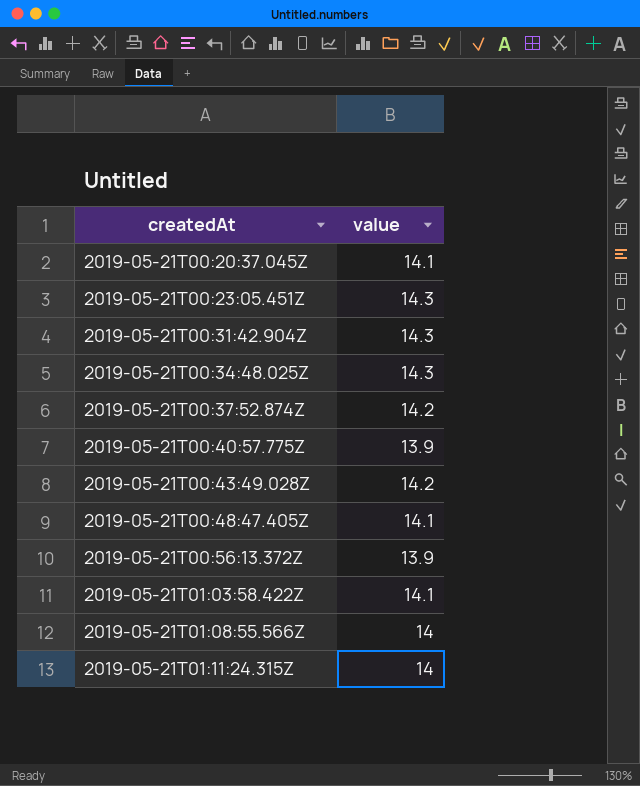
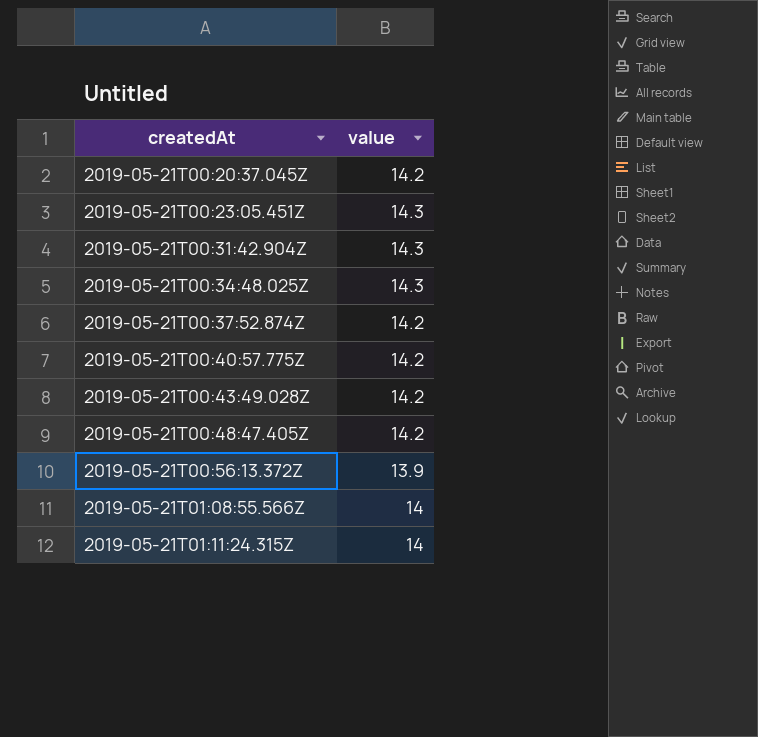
row 2019-05-21T01:03:58.422Z: 14.1 -> none
2019-05-21T00:20:37.045Z | value: 14.1 -> 14.2
2019-05-21T00:40:57.775Z | value: 13.9 -> 14.2
2019-05-21T00:48:47.405Z | value: 14.1 -> 14.2

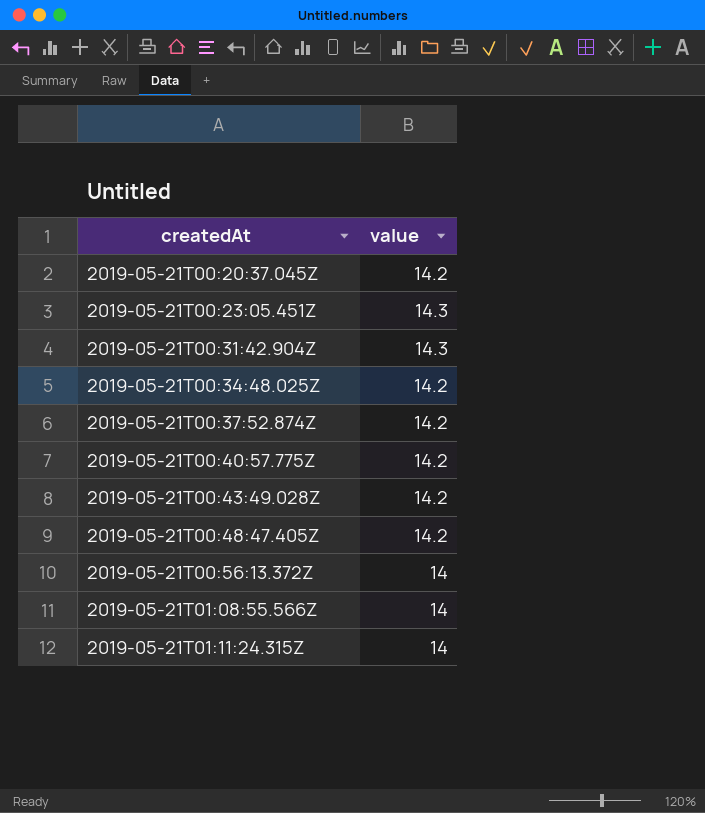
2019-05-21T00:34:48.025Z | value: 14.3 -> 14.2
2019-05-21T00:56:13.372Z | value: 13.9 -> 14

